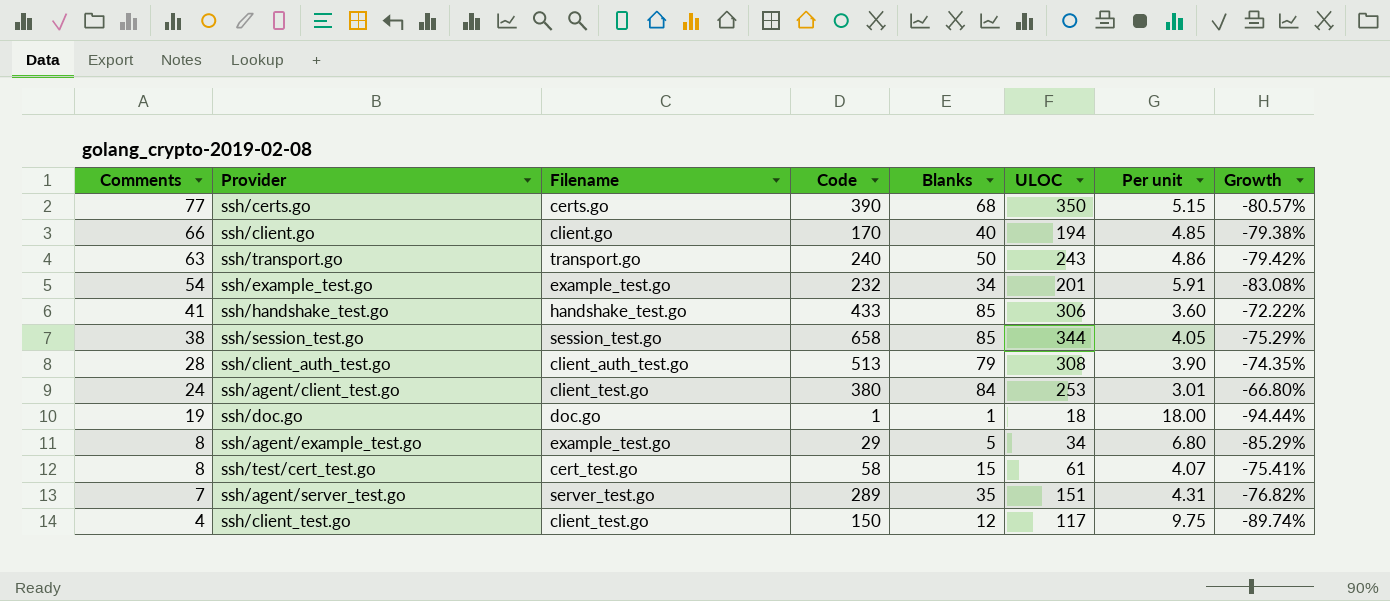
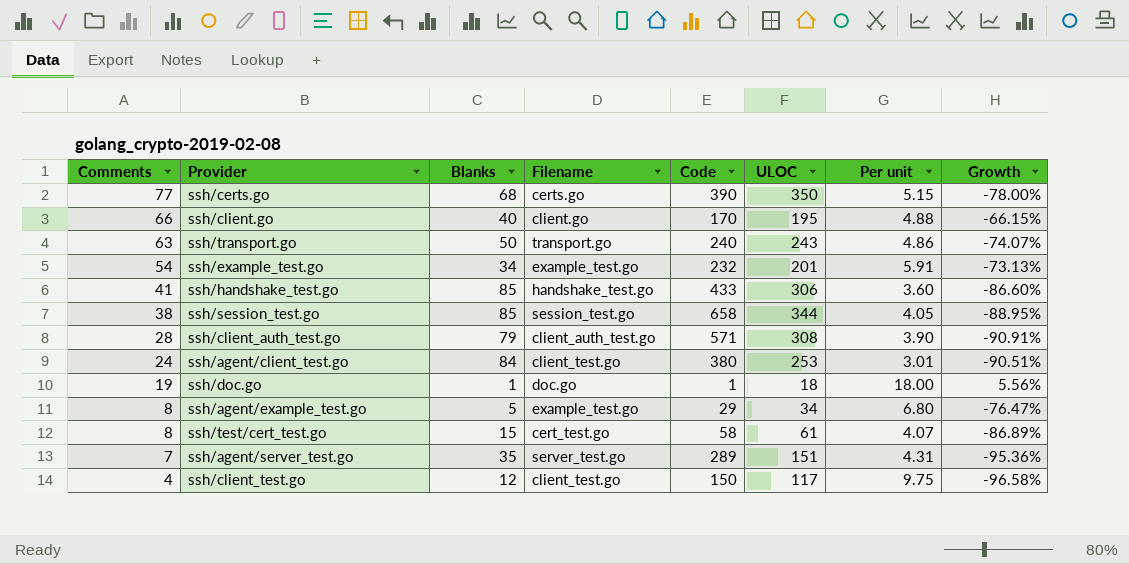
column Blanks | position: 5 -> 3
column Growth | formula: ([Blanks] - [ULOC]) / [ULOC] -> ([Comments] - [ULOC]) / [ULOC]
ssh/client.go | ULOC: 194 -> 195
ssh/client.go | Per unit: 4.85 -> 4.88
ssh/client_auth_test.go | Code: 513 -> 571

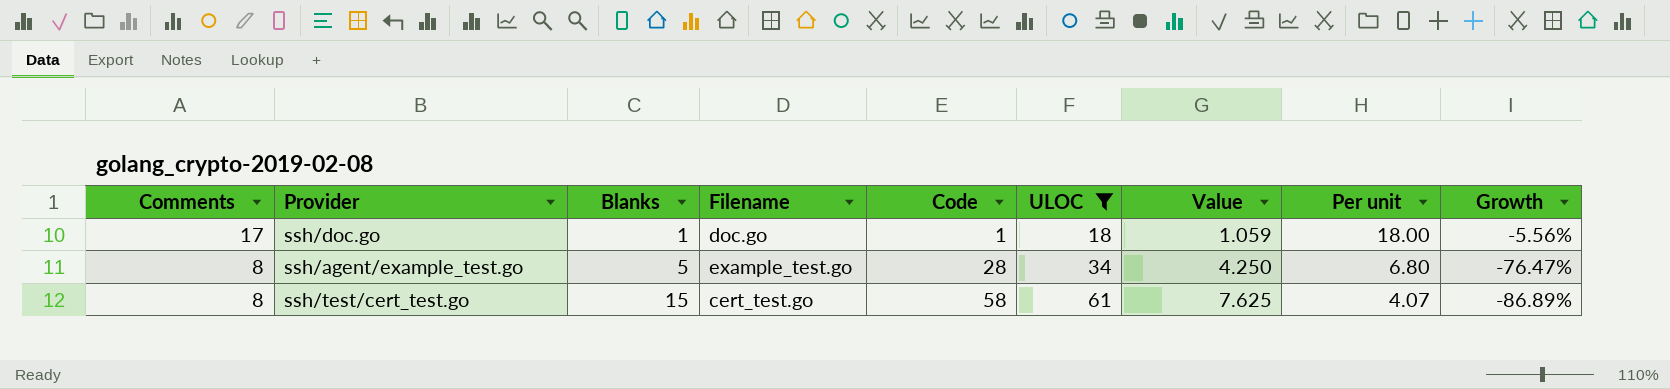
filter: none -> ULOC <= 61
column Value | formula: none -> [ULOC] / [Comments]
ssh/doc.go | Comments: 19 -> 17
ssh/doc.go | Growth: 5.56% -> -5.56%
ssh/agent/example_test.go | Code: 29 -> 28

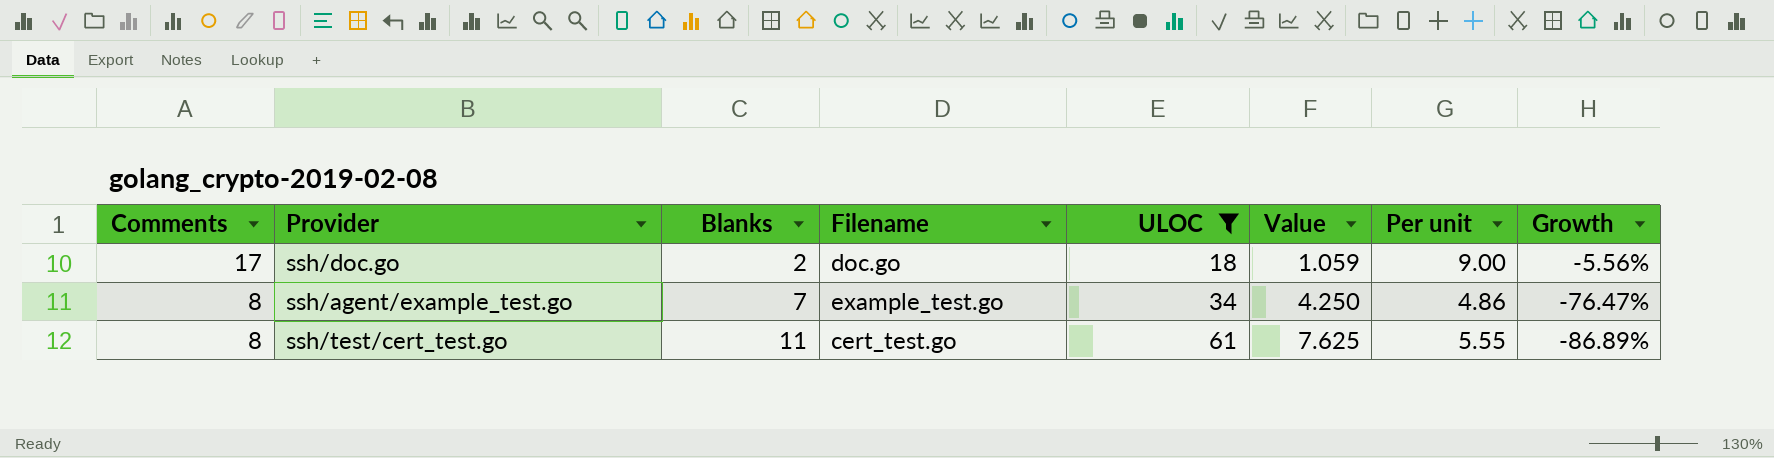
column Code | position: 5 -> none
ssh/doc.go | Blanks: 1 -> 2
ssh/doc.go | Per unit: 18.00 -> 9.00
ssh/agent/example_test.go | Blanks: 5 -> 7
ssh/agent/example_test.go | Per unit: 6.80 -> 4.86
ssh/test/cert_test.go | Blanks: 15 -> 11
ssh/test/cert_test.go | Per unit: 4.07 -> 5.55

